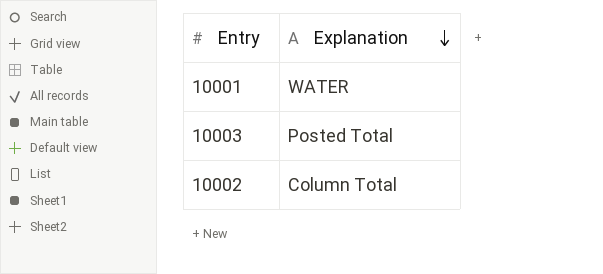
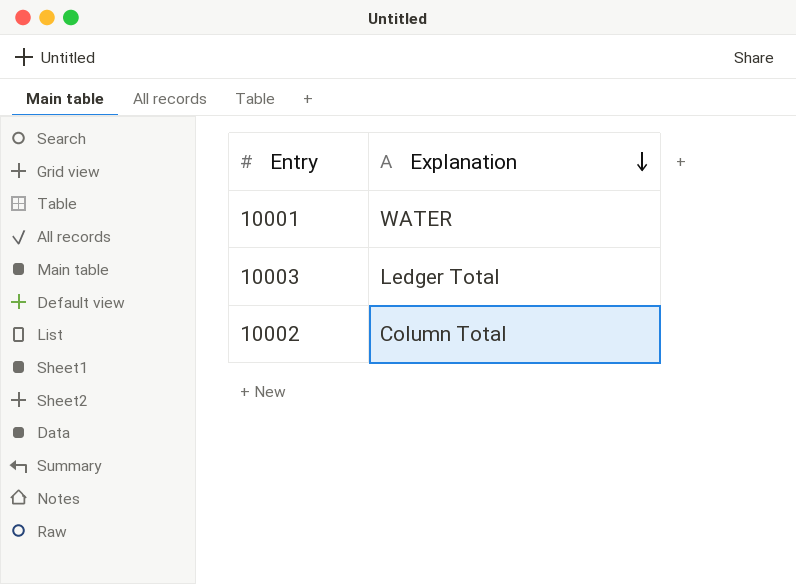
10003 | Explanation: Posted Total -> Ledger Total

